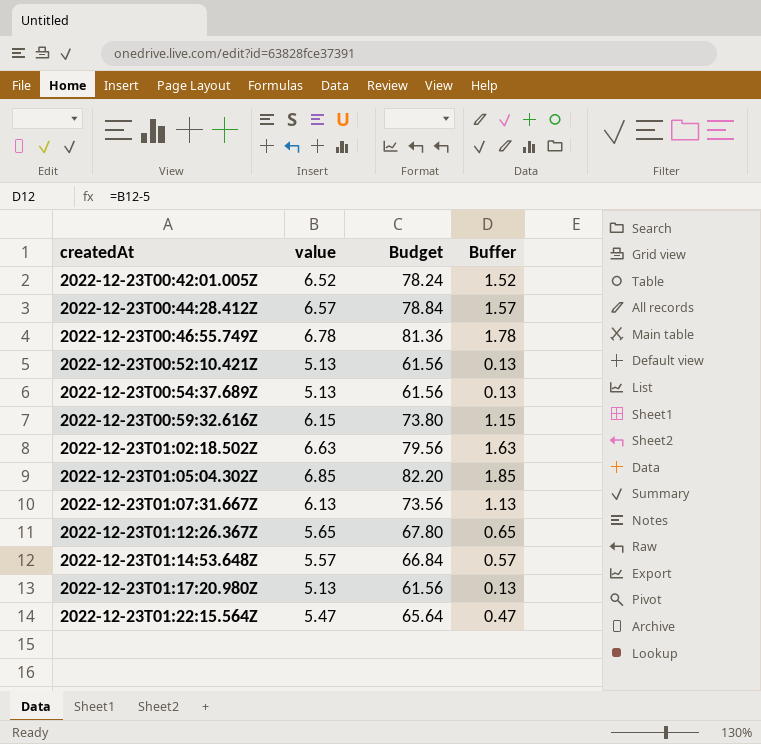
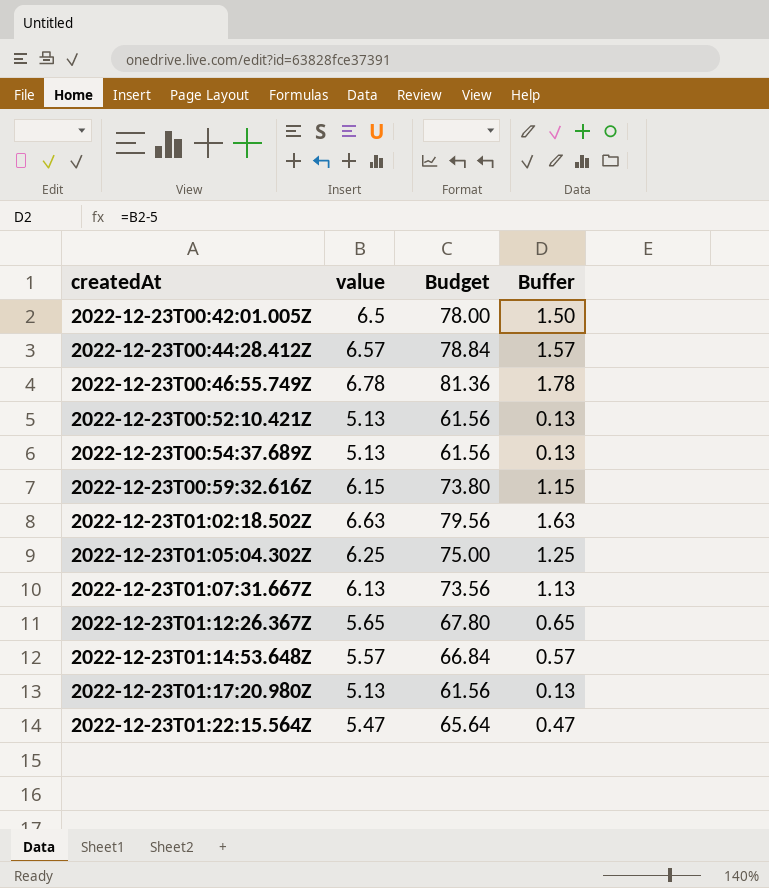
2022-12-23T00:42:01.005Z | value: 6.52 -> 6.5
2022-12-23T00:42:01.005Z | Budget: 78.24 -> 78.00
2022-12-23T00:42:01.005Z | Buffer: 1.52 -> 1.50
2022-12-23T01:05:04.302Z | value: 6.85 -> 6.25
2022-12-23T01:05:04.302Z | Budget: 82.20 -> 75.00
2022-12-23T01:05:04.302Z | Buffer: 1.85 -> 1.25

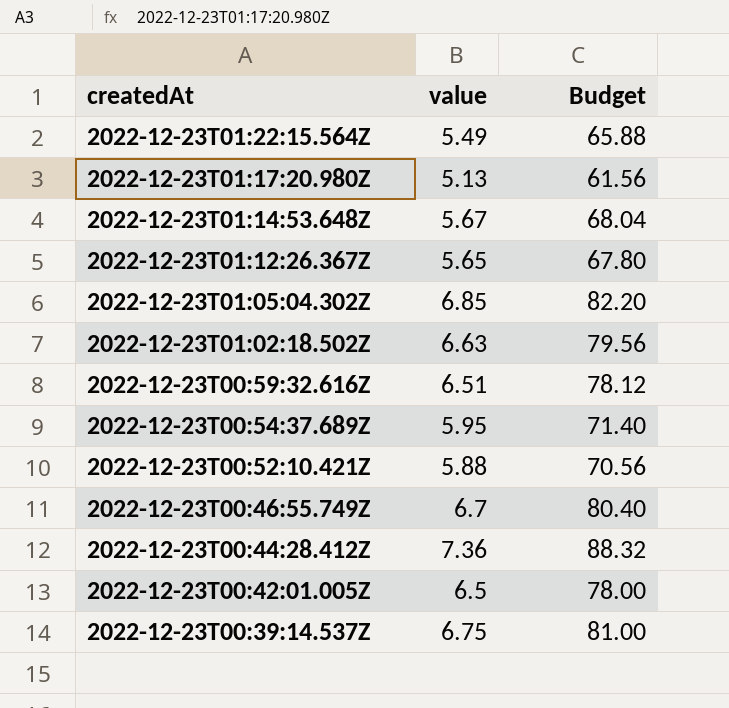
row order: createdAt ascending -> createdAt descending
column Buffer | formula: [value] - 5 -> none
row 2022-12-23T01:07:31.667Z: 6.13 | 73.56 | 1.13 -> none
2022-12-23T01:22:15.564Z | value: 5.47 -> 5.49
2022-12-23T01:22:15.564Z | Budget: 65.64 -> 65.88
2022-12-23T01:14:53.648Z | value: 5.57 -> 5.67
2022-12-23T01:14:53.648Z | Budget: 66.84 -> 68.04
2022-12-23T01:05:04.302Z | value: 6.25 -> 6.85
2022-12-23T01:05:04.302Z | Budget: 75.00 -> 82.20
2022-12-23T00:59:32.616Z | value: 6.15 -> 6.51
2022-12-23T00:59:32.616Z | Budget: 73.80 -> 78.12
2022-12-23T00:54:37.689Z | value: 5.13 -> 5.95
2022-12-23T00:54:37.689Z | Budget: 61.56 -> 71.40
2022-12-23T00:52:10.421Z | value: 5.13 -> 5.88
2022-12-23T00:52:10.421Z | Budget: 61.56 -> 70.56
2022-12-23T00:46:55.749Z | value: 6.78 -> 6.7
2022-12-23T00:46:55.749Z | Budget: 81.36 -> 80.40
2022-12-23T00:44:28.412Z | value: 6.57 -> 7.36
2022-12-23T00:44:28.412Z | Budget: 78.84 -> 88.32
row 2022-12-23T00:39:14.537Z: none -> 6.75 | 81.00

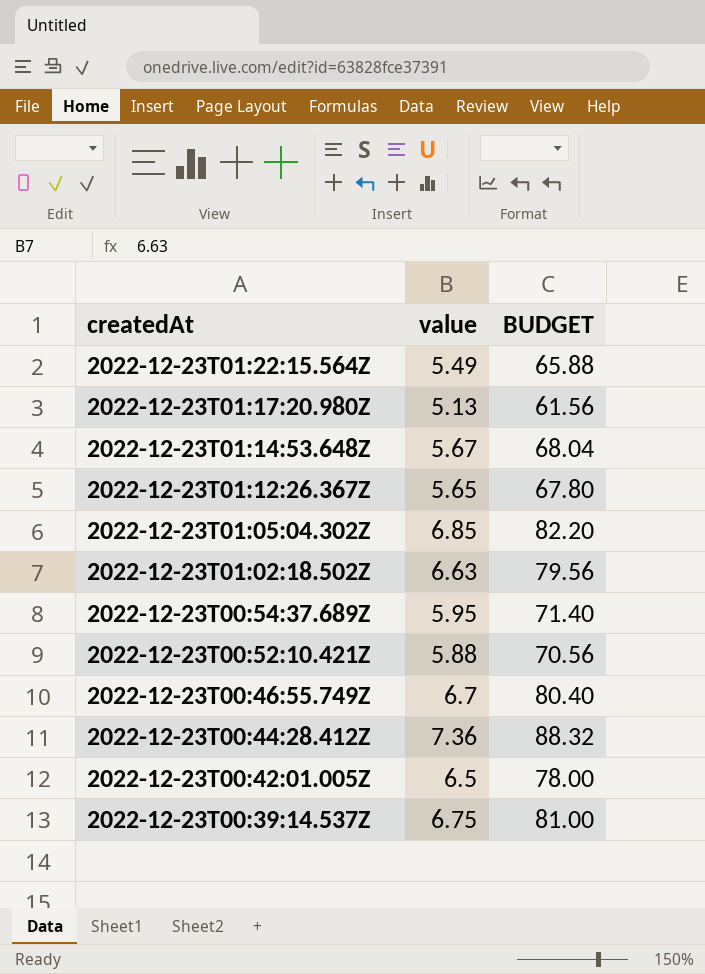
column name: Budget -> BUDGET
row 2022-12-23T00:59:32.616Z: 6.51 | 78.12 -> none

